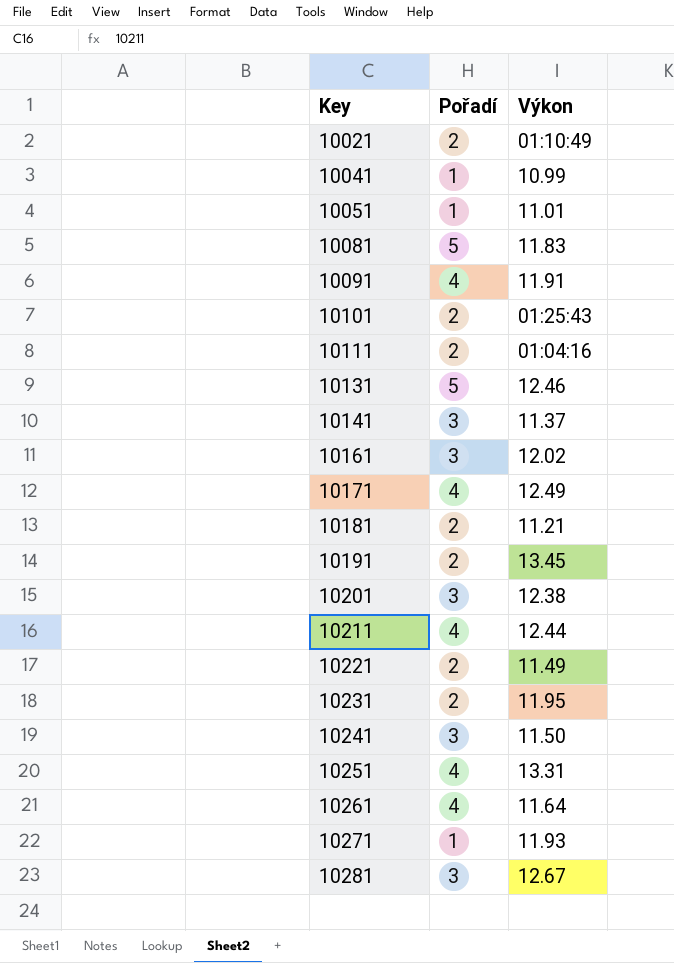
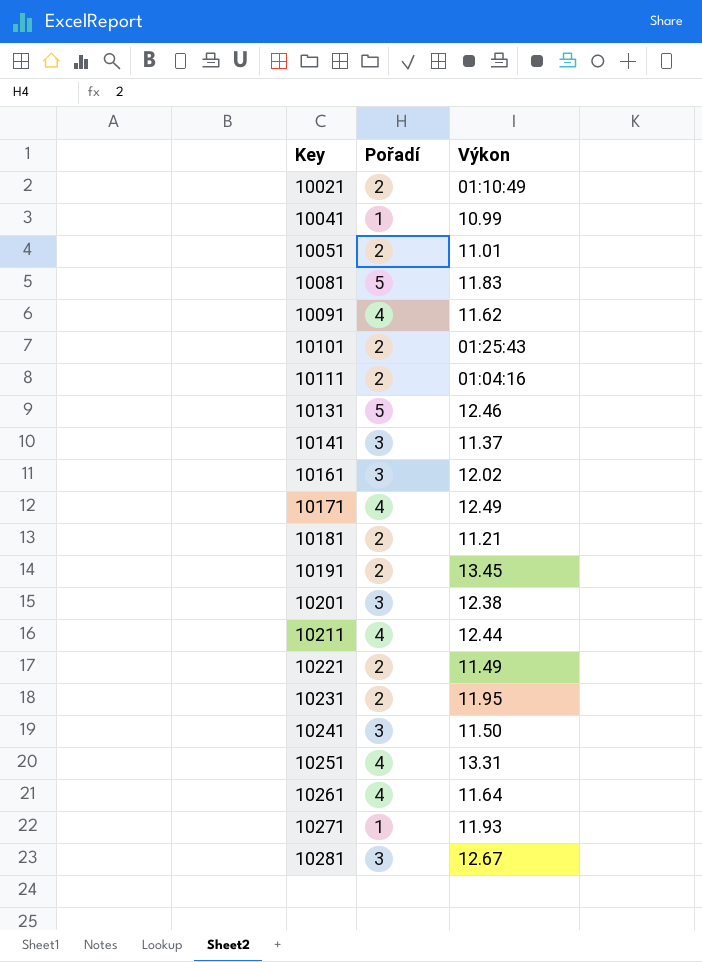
10051 | Pořadí: 1 -> 2
10091 | Výkon: 11.91 -> 11.62

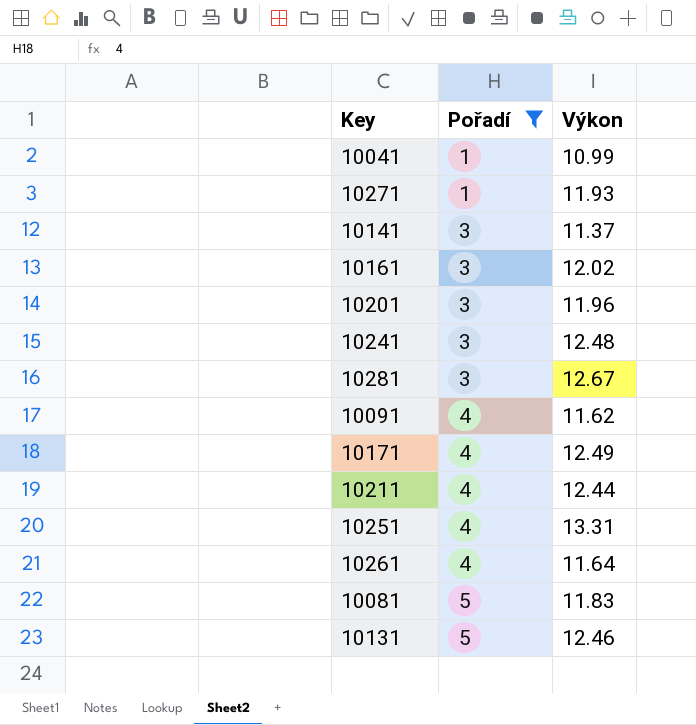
filter: none -> Pořadí != 2
row order: Key ascending -> Pořadí ascending
10201 | Výkon: 12.38 -> 11.96
10241 | Výkon: 11.50 -> 12.48

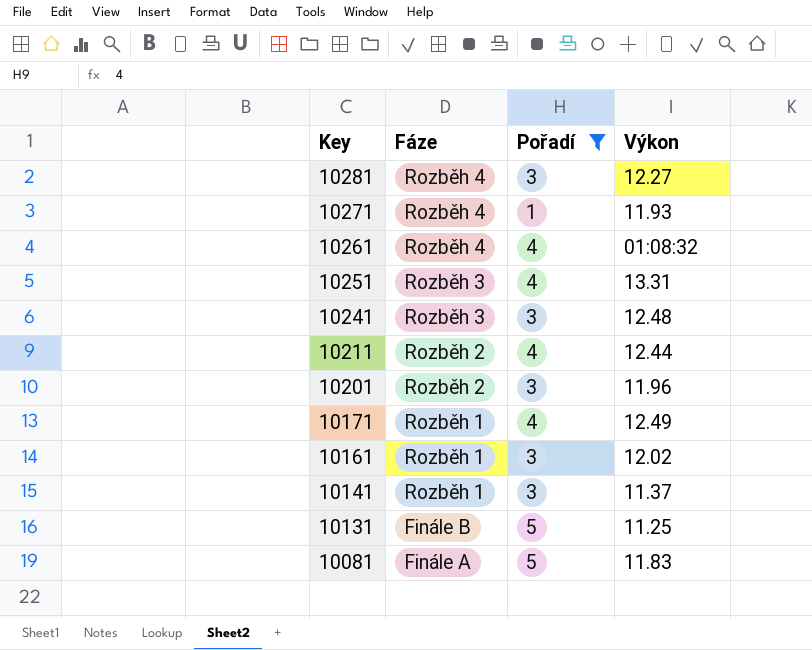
row order: Pořadí ascending -> Key descending
column Fáze | position: none -> 2
row 10041: 1 | 10.99 -> none
row 10091: 4 | 11.62 -> none
10281 | Výkon: 12.67 -> 12.27
10261 | Výkon: 11.64 -> 01:08:32
10131 | Výkon: 12.46 -> 11.25

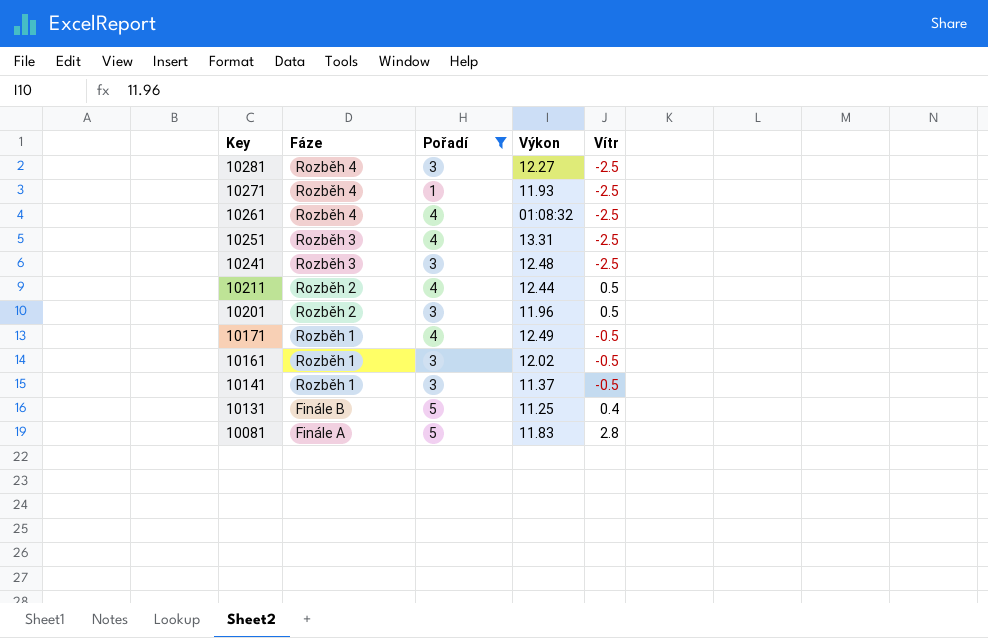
column Vítr | position: none -> 5

